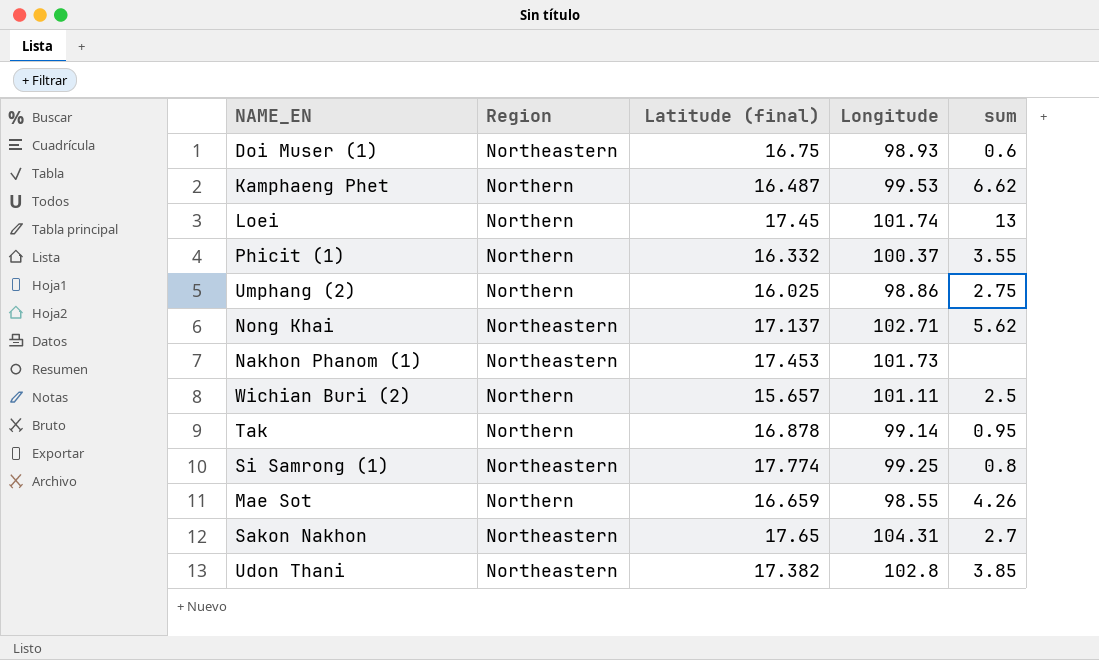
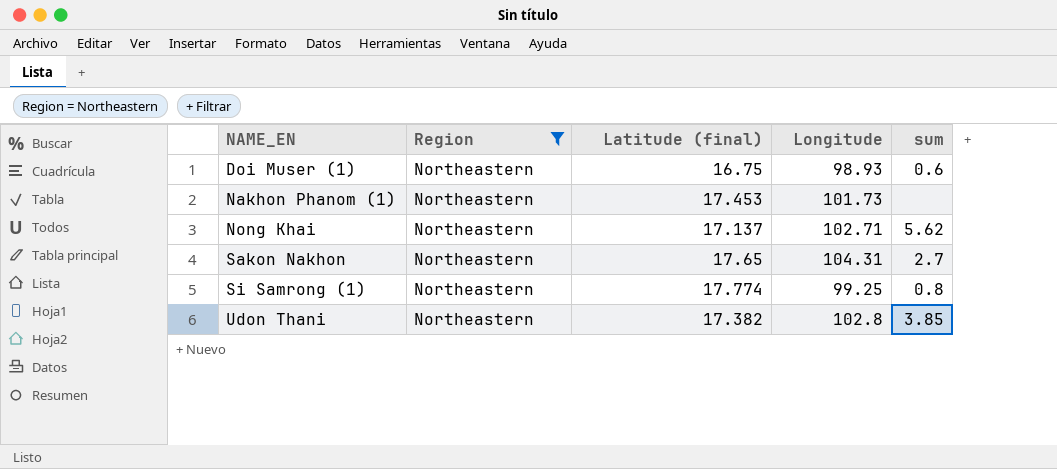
filter: none -> Region = Northeastern
row order: none -> NAME_EN ascending

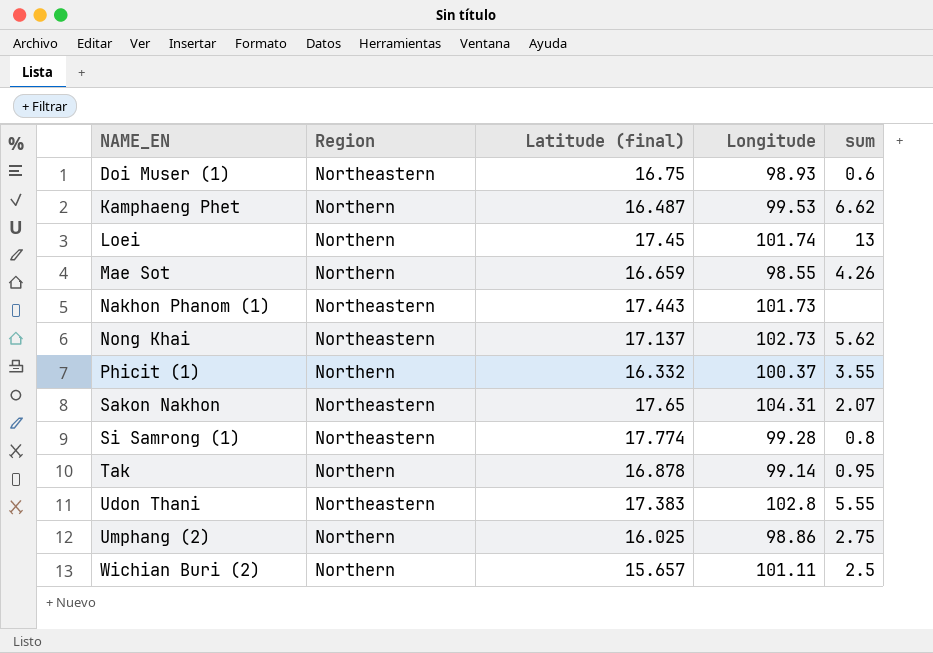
filter: Region = Northeastern -> none
Nakhon Phanom (1) | Latitude (final): 17.453 -> 17.443
Nong Khai | Longitude: 102.71 -> 102.73
Sakon Nakhon | sum: 2.7 -> 2.07
Si Samrong (1) | Longitude: 99.25 -> 99.28
Udon Thani | Latitude (final): 17.382 -> 17.383
Udon Thani | sum: 3.85 -> 5.55

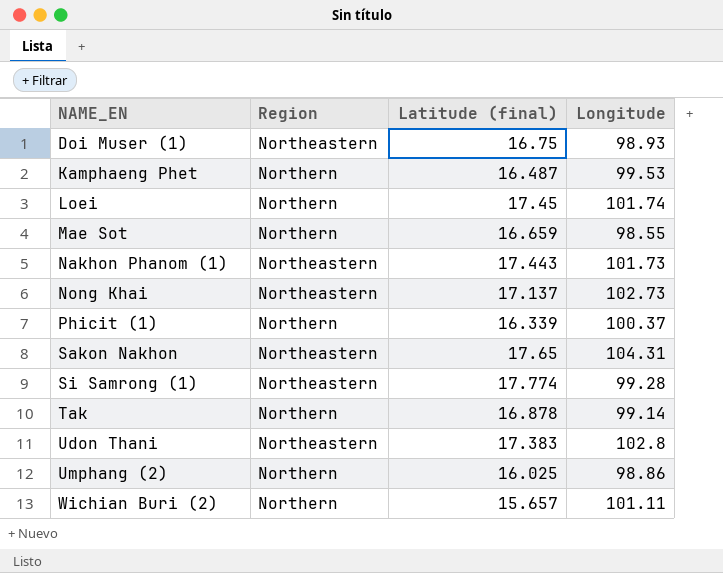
column sum | position: 5 -> none
Phicit (1) | Latitude (final): 16.332 -> 16.339

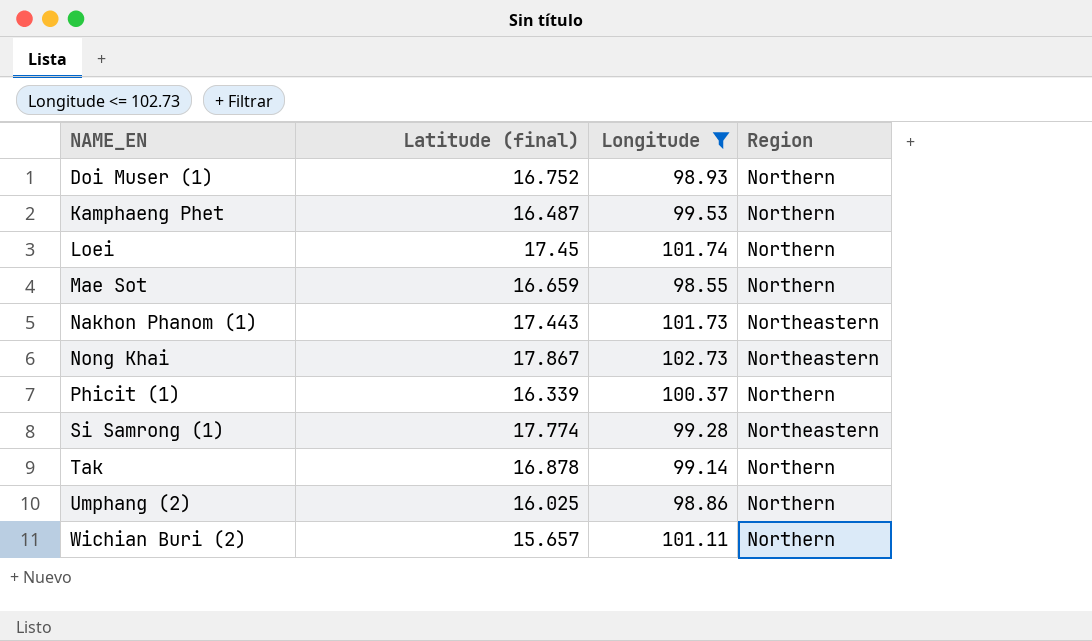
filter: none -> Longitude <= 102.73
column Region | position: 2 -> 4
Doi Muser (1) | Latitude (final): 16.75 -> 16.752
Doi Muser (1) | Region: Northeastern -> Northern
Nong Khai | Latitude (final): 17.137 -> 17.867

